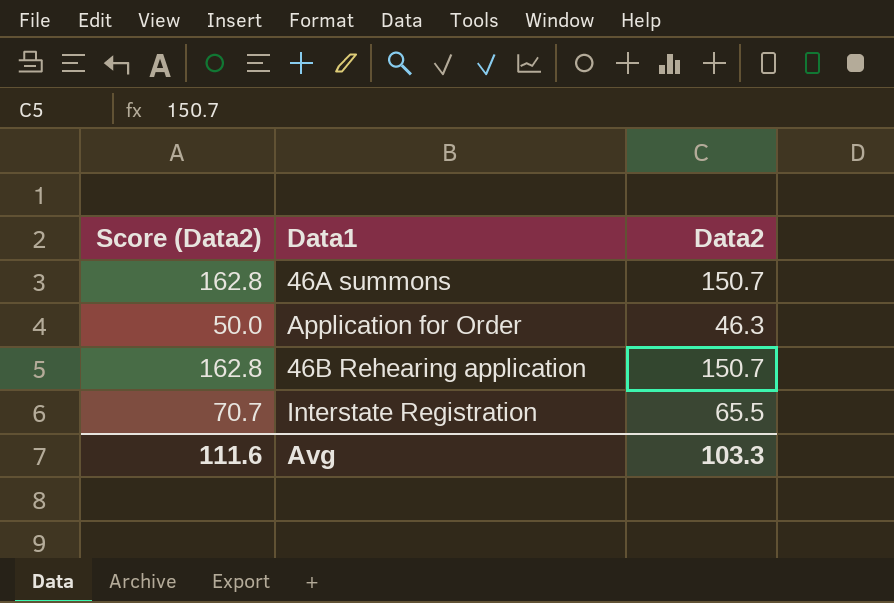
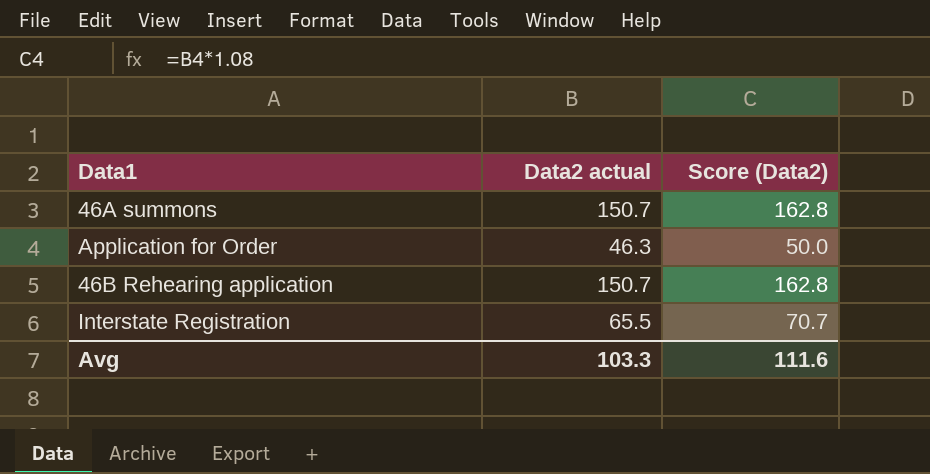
column name: Data2 -> Data2 actual
column Score (Data2) | position: 1 -> 3

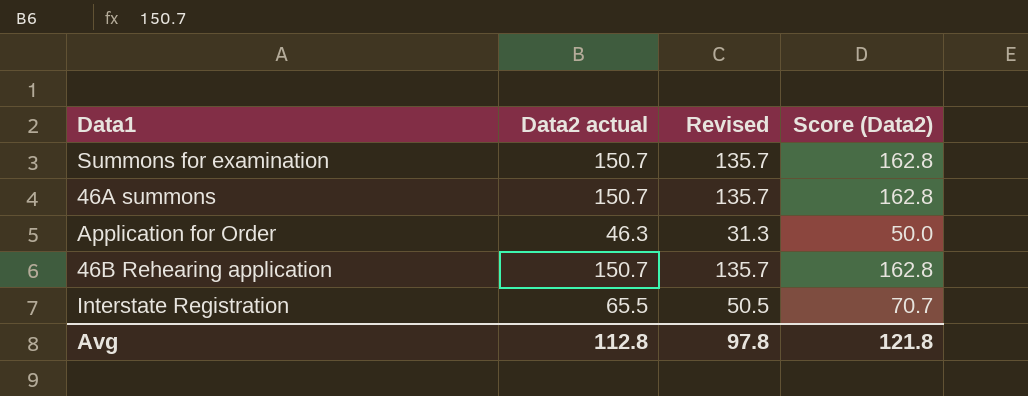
column Revised | formula: none -> [Data2 actual] - 15
row Summons for examination: none -> 150.7 | 135.7 | 162.8
Avg | Data2 actual: 103.3 -> 112.8
Avg | Score (Data2): 111.6 -> 121.8

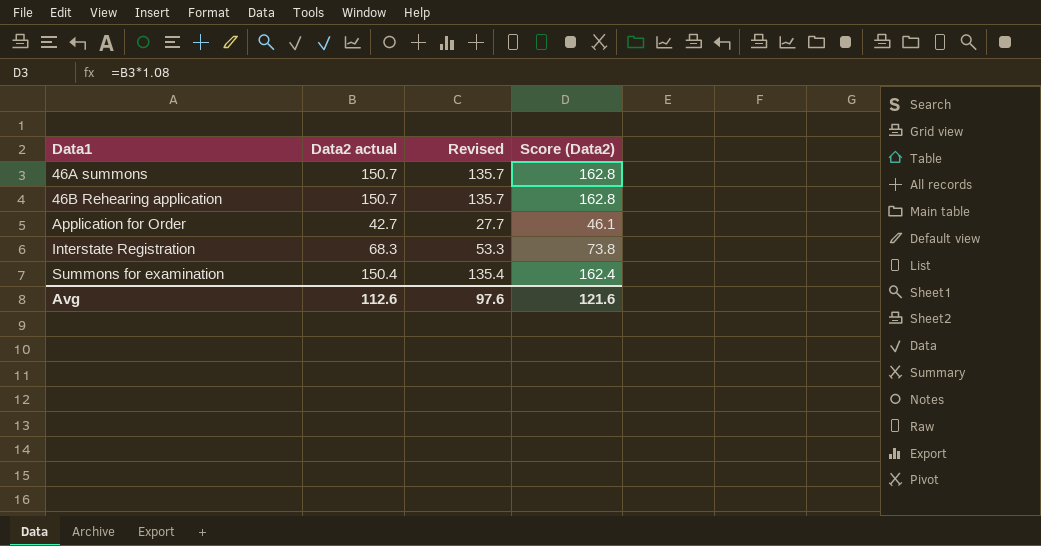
row order: none -> Data1 ascending
Application for Order | Data2 actual: 46.3 -> 42.7
Application for Order | Revised: 31.3 -> 27.7
Application for Order | Score (Data2): 50.0 -> 46.1
Interstate Registration | Data2 actual: 65.5 -> 68.3
Interstate Registration | Revised: 50.5 -> 53.3
Interstate Registration | Score (Data2): 70.7 -> 73.8
Summons for examination | Data2 actual: 150.7 -> 150.4
Summons for examination | Revised: 135.7 -> 135.4
Summons for examination | Score (Data2): 162.8 -> 162.4
Avg | Data2 actual: 112.8 -> 112.6
Avg | Revised: 97.8 -> 97.6
Avg | Score (Data2): 121.8 -> 121.6

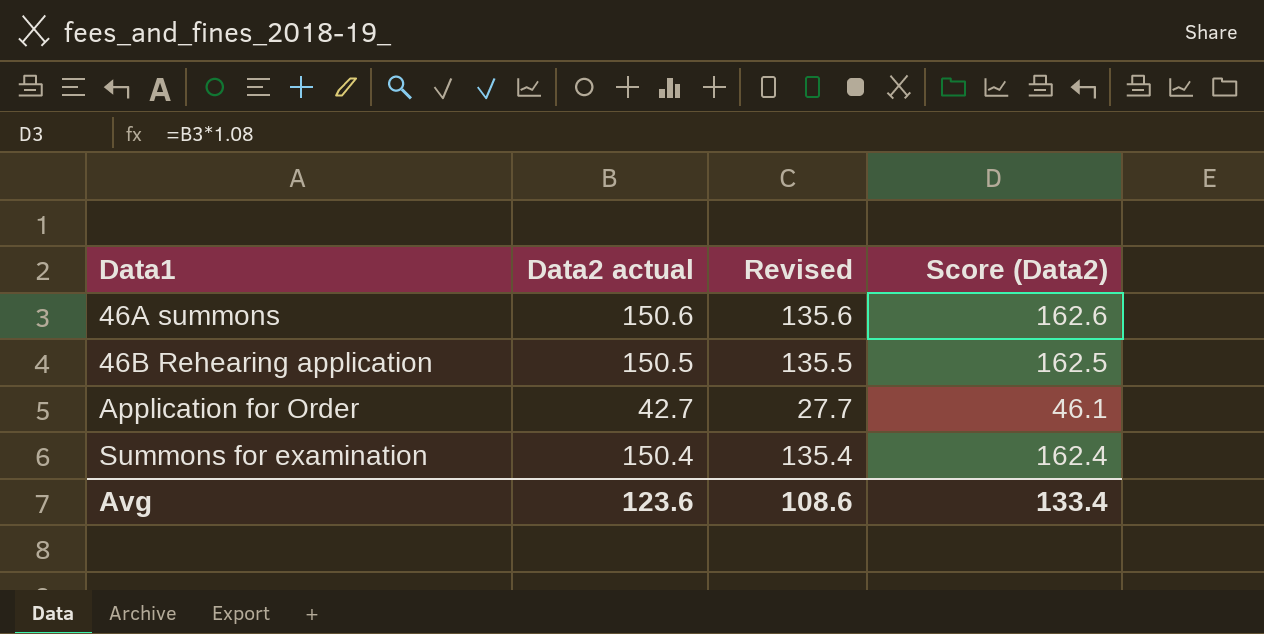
row Interstate Registration: 68.3 | 53.3 | 73.8 -> none
46A summons | Data2 actual: 150.7 -> 150.6
46A summons | Revised: 135.7 -> 135.6
46A summons | Score (Data2): 162.8 -> 162.6
46B Rehearing application | Data2 actual: 150.7 -> 150.5
46B Rehearing application | Revised: 135.7 -> 135.5
46B Rehearing application | Score (Data2): 162.8 -> 162.5
Avg | Data2 actual: 112.6 -> 123.6
Avg | Revised: 97.6 -> 108.6
Avg | Score (Data2): 121.6 -> 133.4

